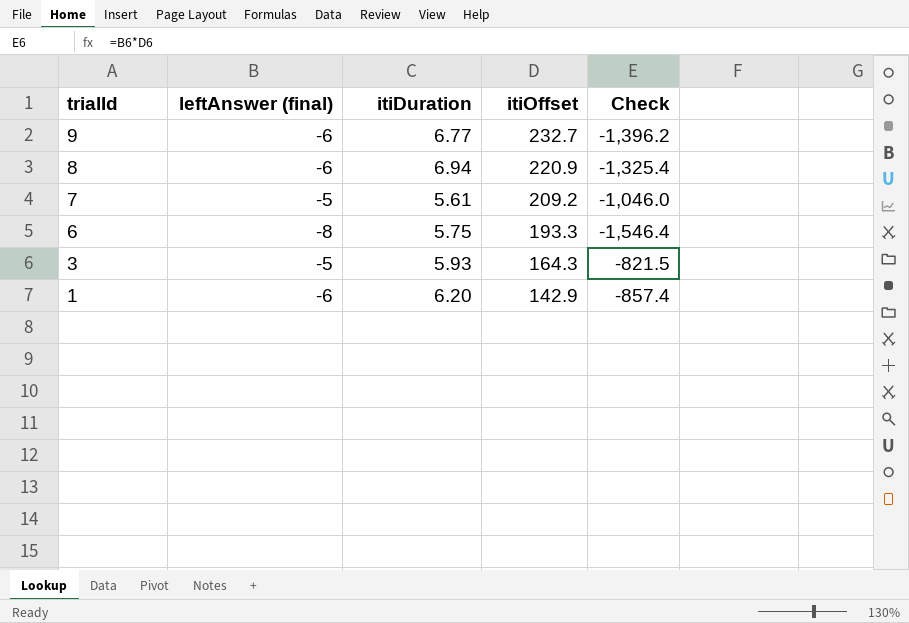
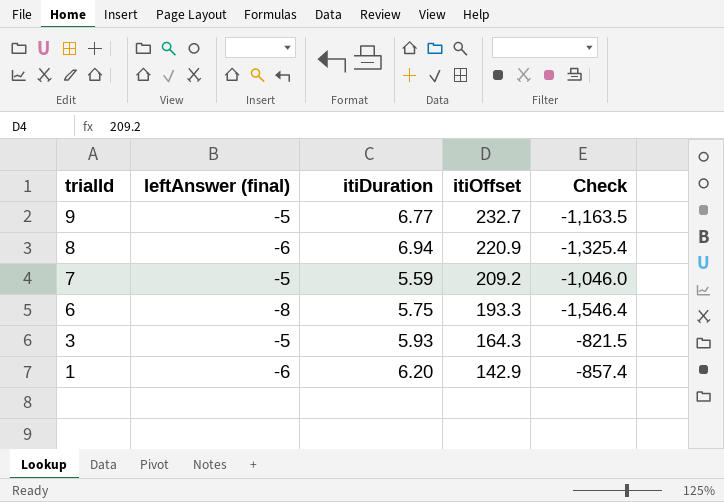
9 | leftAnswer (final): -6 -> -5
9 | Check: -1,396.2 -> -1,163.5
7 | itiDuration: 5.61 -> 5.59

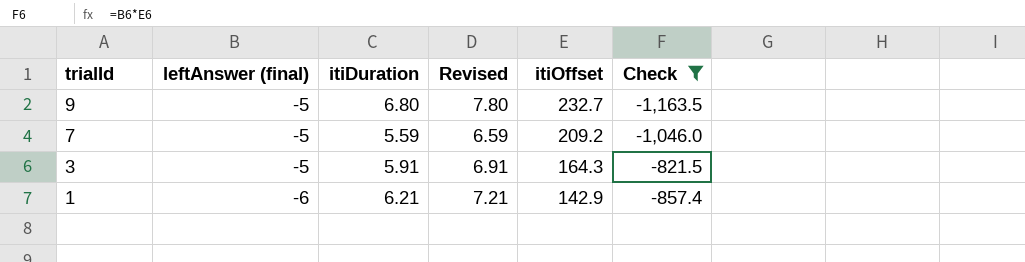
filter: none -> Check >= -1,163.5
column Revised | formula: none -> [itiDuration] + 1
9 | itiDuration: 6.77 -> 6.80
3 | itiDuration: 5.93 -> 5.91
1 | itiDuration: 6.20 -> 6.21

